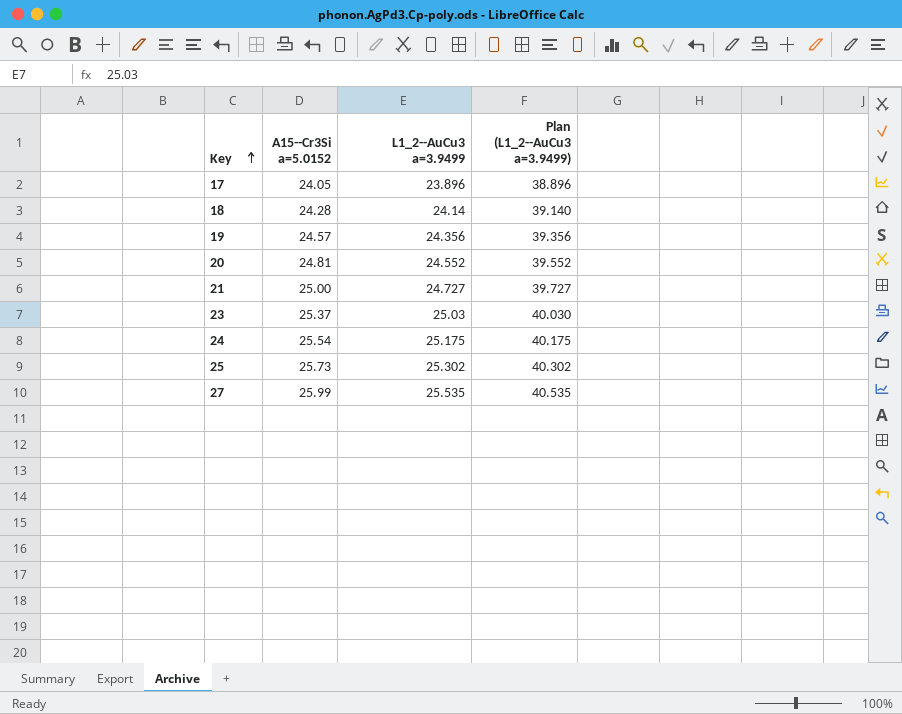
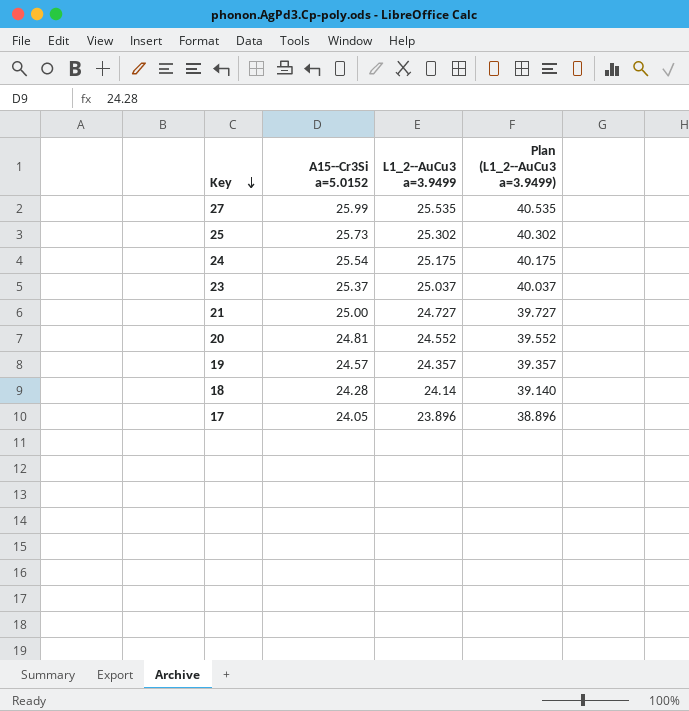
row order: Key ascending -> Key descending
23 | L1_2--AuCu3 a=3.9499: 25.03 -> 25.037
23 | Plan (L1_2--AuCu3 a=3.9499): 40.030 -> 40.037
19 | L1_2--AuCu3 a=3.9499: 24.356 -> 24.357
19 | Plan (L1_2--AuCu3 a=3.9499): 39.356 -> 39.357

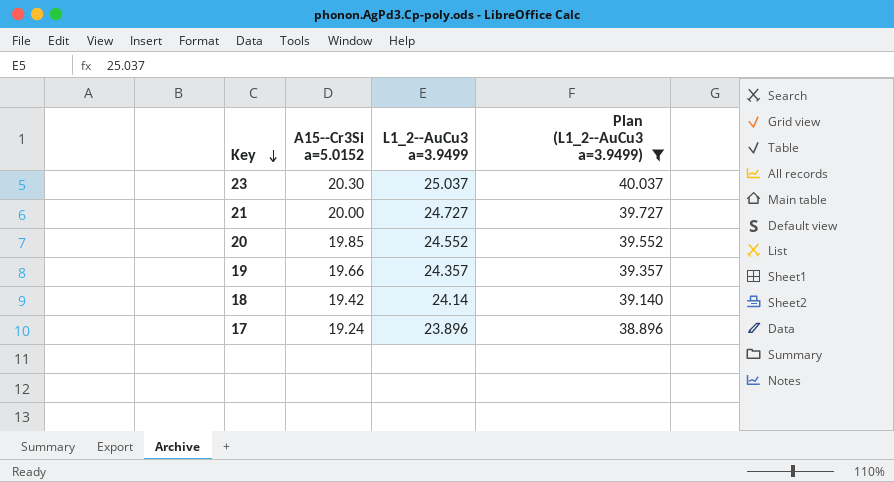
filter: none -> Plan (L1_2--AuCu3 a=3.9499) <= 40.037
23 | A15--Cr3Si a=5.0152: 25.37 -> 20.30
21 | A15--Cr3Si a=5.0152: 25.00 -> 20.00
20 | A15--Cr3Si a=5.0152: 24.81 -> 19.85
19 | A15--Cr3Si a=5.0152: 24.57 -> 19.66
18 | A15--Cr3Si a=5.0152: 24.28 -> 19.42
17 | A15--Cr3Si a=5.0152: 24.05 -> 19.24

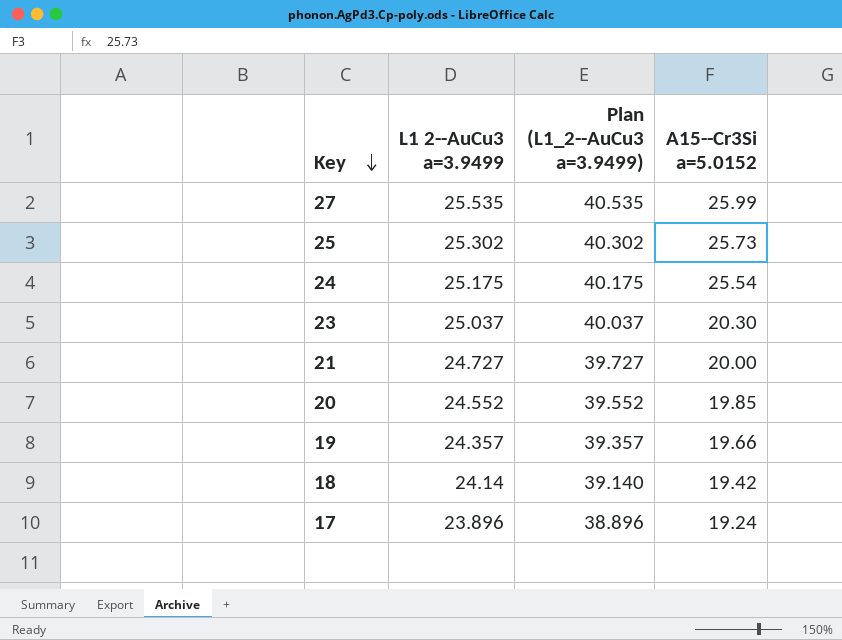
filter: Plan (L1_2--AuCu3 a=3.9499) <= 40.037 -> none
column name: L1_2--AuCu3 a=3.9499 -> L1 2--AuCu3 a=3.9499
column A15--Cr3Si a=5.0152 | position: 2 -> 4

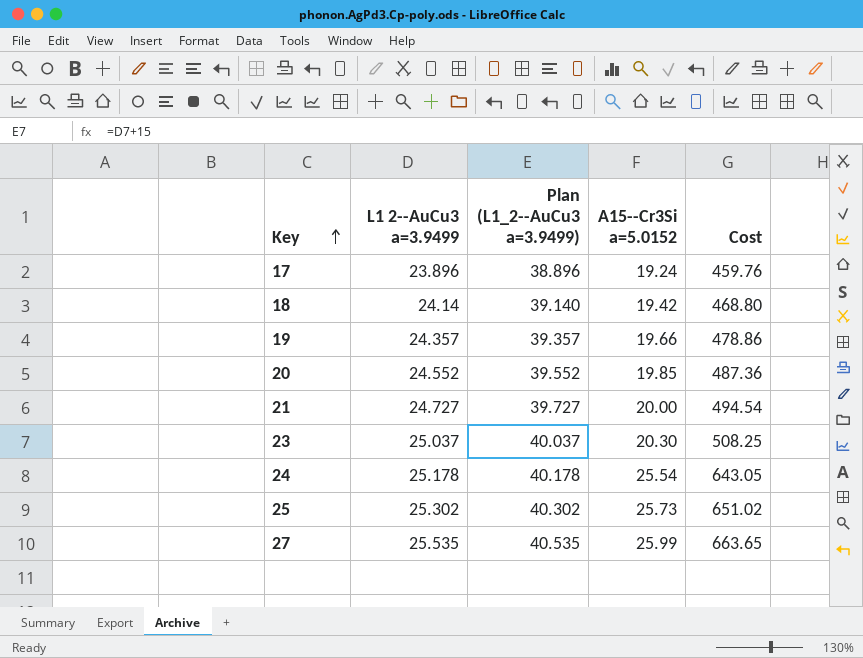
row order: Key descending -> Key ascending
column Cost | formula: none -> [L1 2--AuCu3 a=3.9499] * [A15--Cr3Si a=5.0152]
24 | L1 2--AuCu3 a=3.9499: 25.175 -> 25.178
24 | Plan (L1_2--AuCu3 a=3.9499): 40.175 -> 40.178

